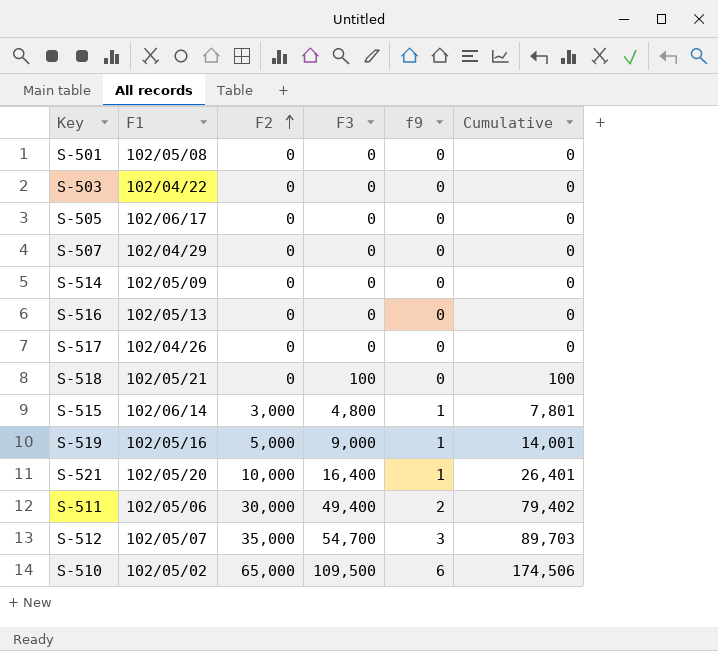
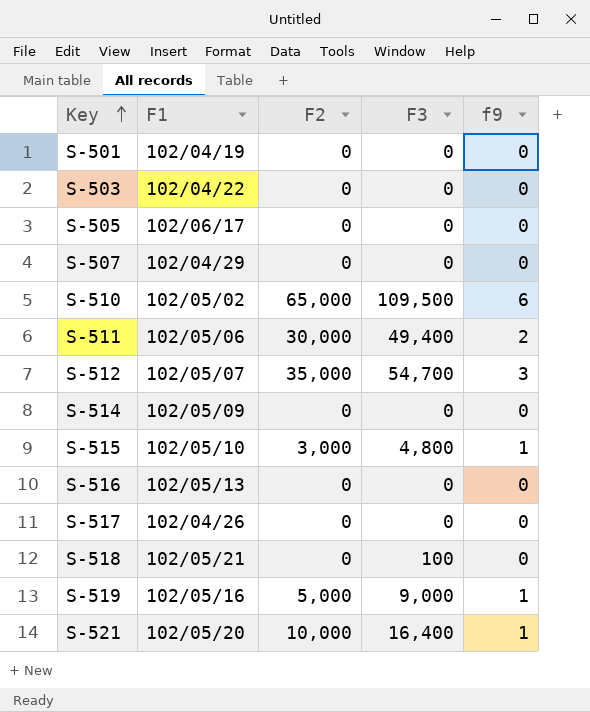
row order: F2 ascending -> Key ascending
column Cumulative | formula: [F2] + [F3] + [f9] -> none
S-501 | F1: 102/05/08 -> 102/04/19
S-515 | F1: 102/06/14 -> 102/05/10

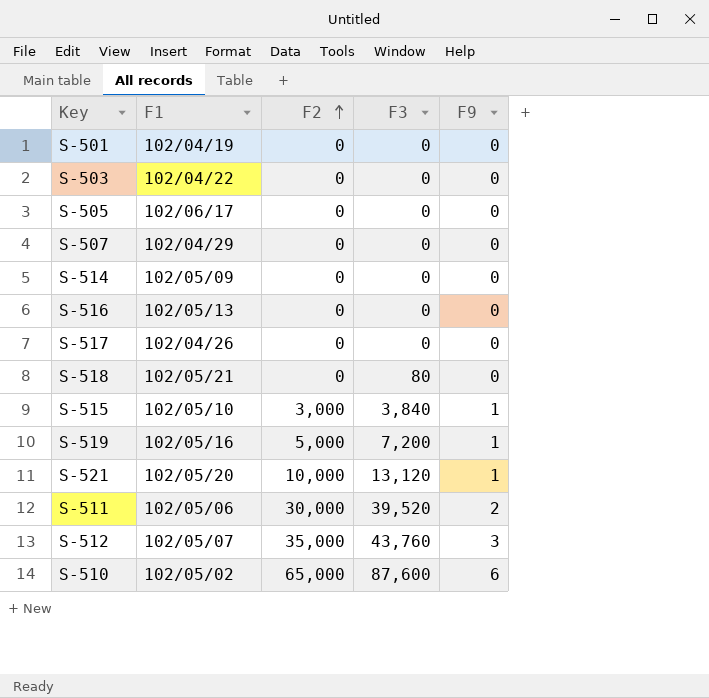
row order: Key ascending -> F2 ascending
column name: f9 -> F9
S-518 | F3: 100 -> 80
S-515 | F3: 4,800 -> 3,840
S-519 | F3: 9,000 -> 7,200
S-521 | F3: 16,400 -> 13,120
S-511 | F3: 49,400 -> 39,520
S-512 | F3: 54,700 -> 43,760
S-510 | F3: 109,500 -> 87,600

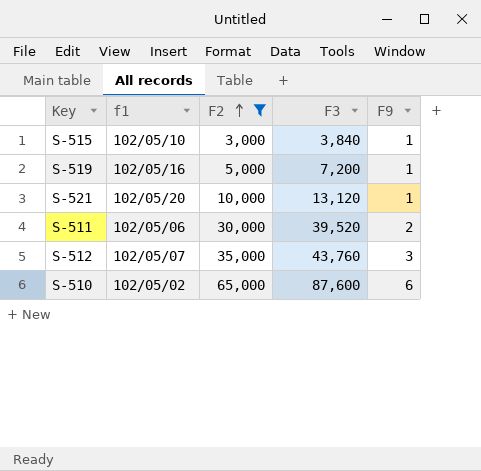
filter: none -> F2 != 0
column name: F1 -> f1

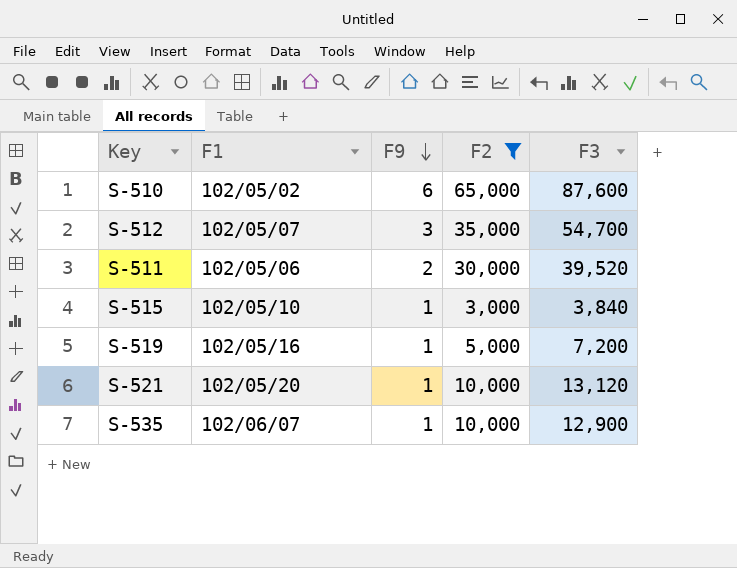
row order: F2 ascending -> F9 descending
column name: f1 -> F1
column F9 | position: 5 -> 3
S-512 | F3: 43,760 -> 54,700
row S-535: none -> 102/06/07 | 1 | 10,000 | 12,900

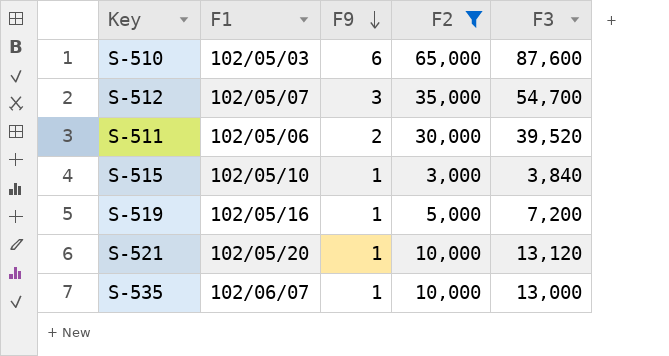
S-510 | F1: 102/05/02 -> 102/05/03
S-535 | F3: 12,900 -> 13,000

